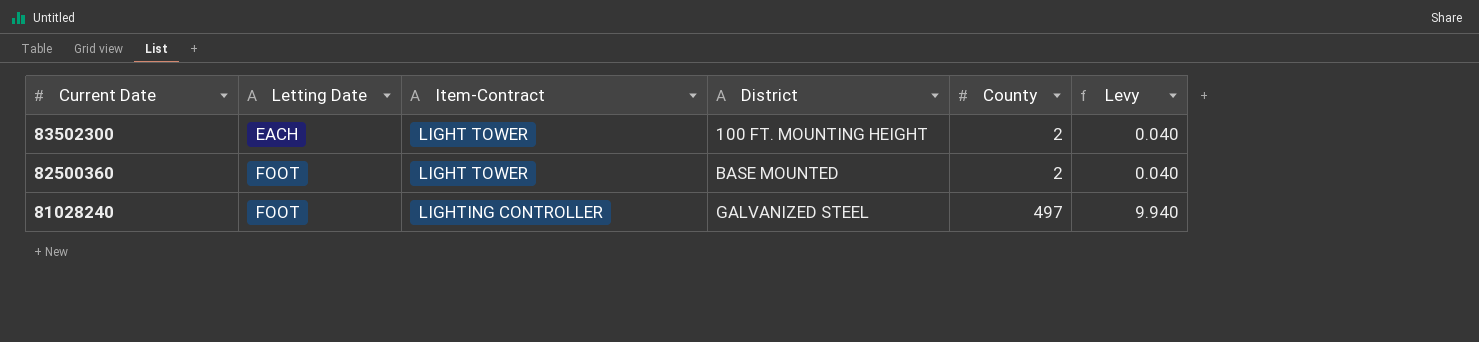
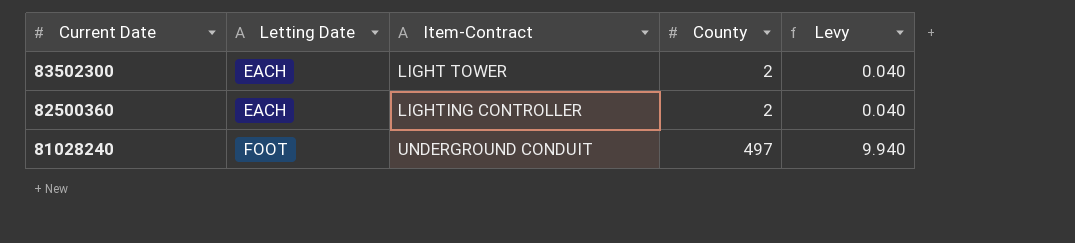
column District | position: 4 -> none
82500360 | Letting Date: FOOT -> EACH
82500360 | Item-Contract: LIGHT TOWER -> LIGHTING CONTROLLER
81028240 | Item-Contract: LIGHTING CONTROLLER -> UNDERGROUND CONDUIT

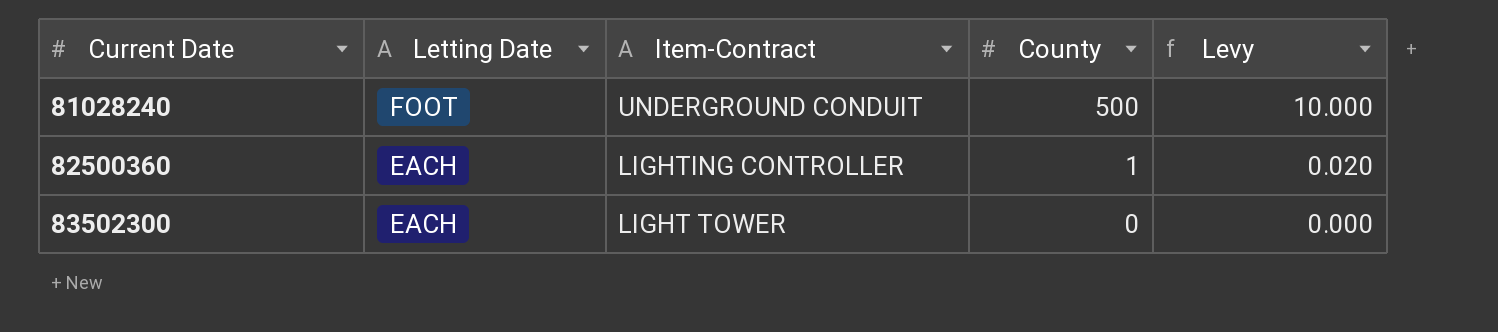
row order: Current Date descending -> Current Date ascending
81028240 | County: 497 -> 500
81028240 | Levy: 9.940 -> 10.000
82500360 | County: 2 -> 1
82500360 | Levy: 0.040 -> 0.020
83502300 | County: 2 -> 0
83502300 | Levy: 0.040 -> 0.000

